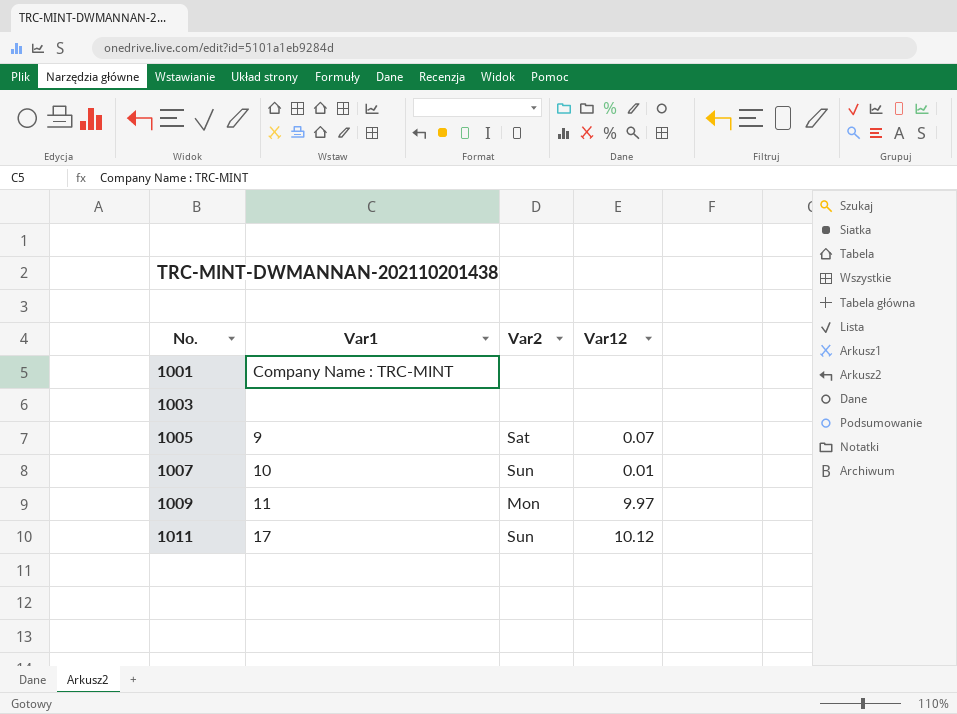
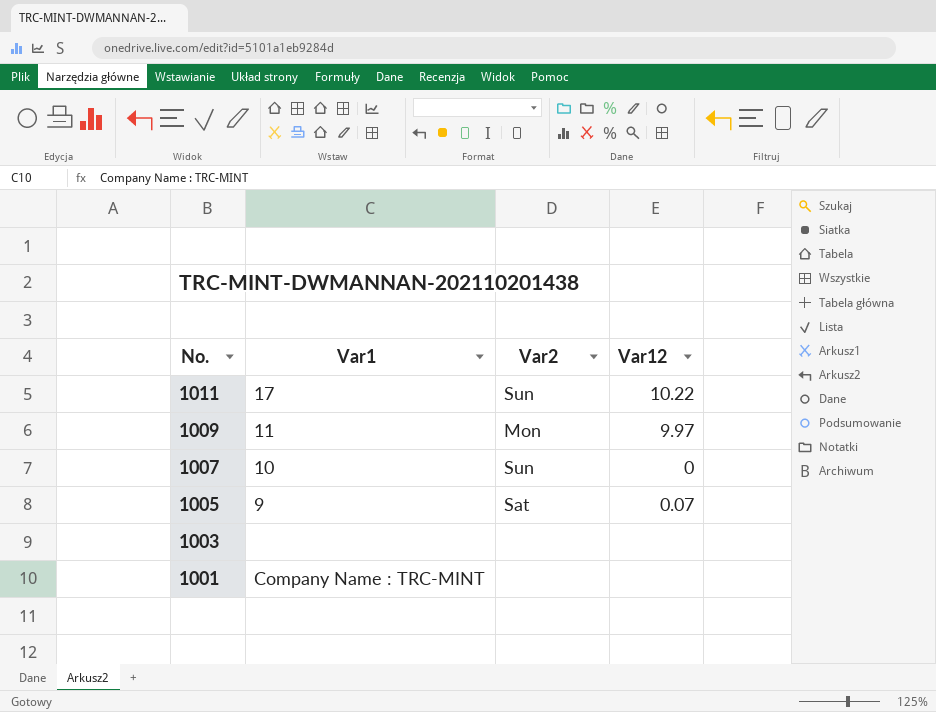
row order: No. ascending -> No. descending
1011 | Var12: 10.12 -> 10.22
1007 | Var12: 0.01 -> 0

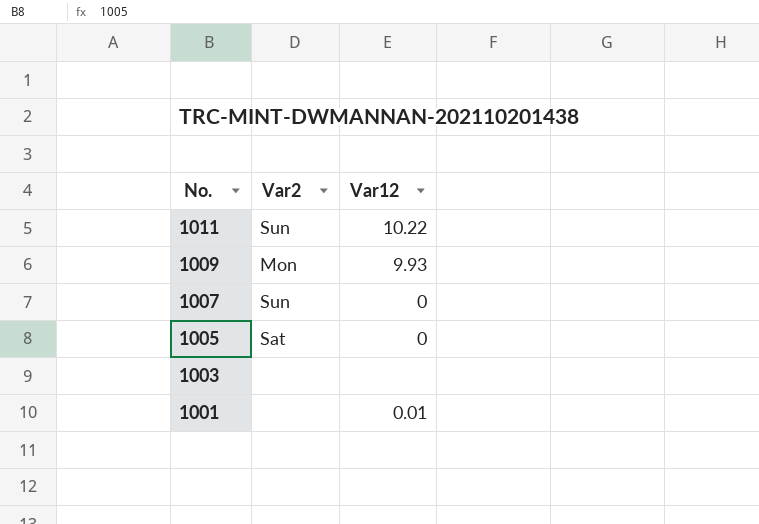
column Var1 | position: 2 -> none
1009 | Var12: 9.97 -> 9.93
1005 | Var12: 0.07 -> 0
1001 | Var12: none -> 0.01

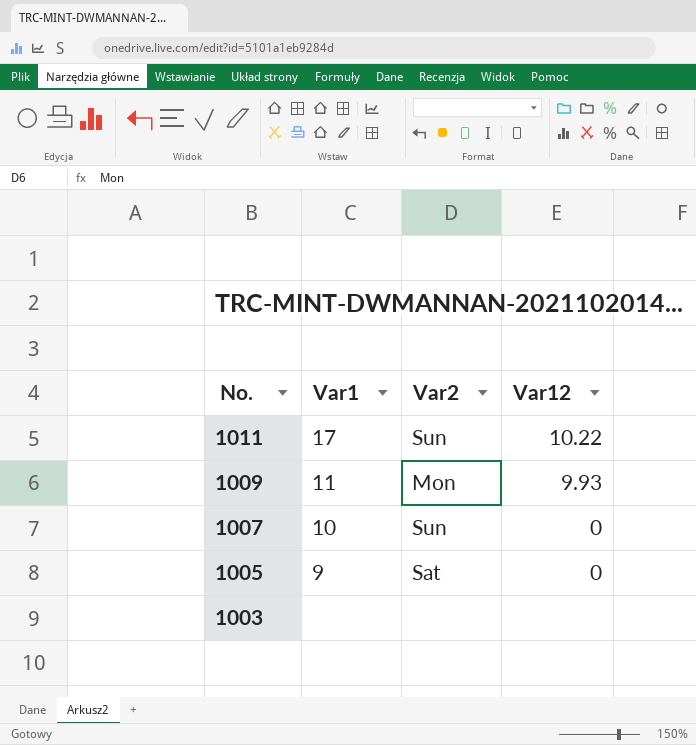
column Var1 | position: none -> 2
row 1001: none | 0.01 -> none

